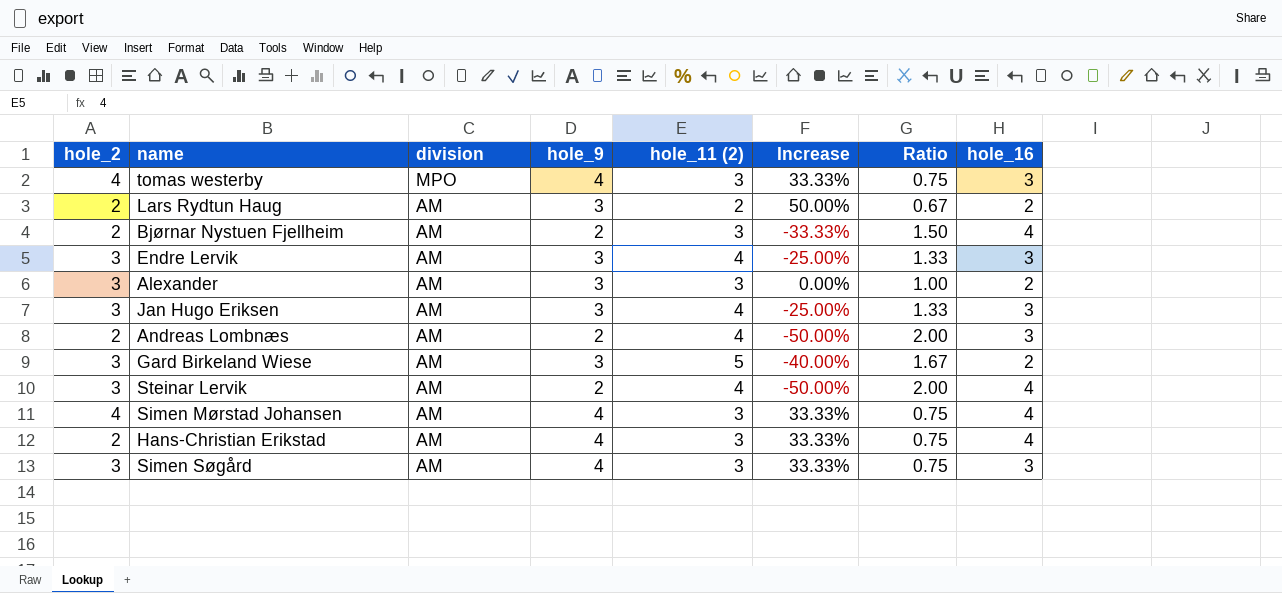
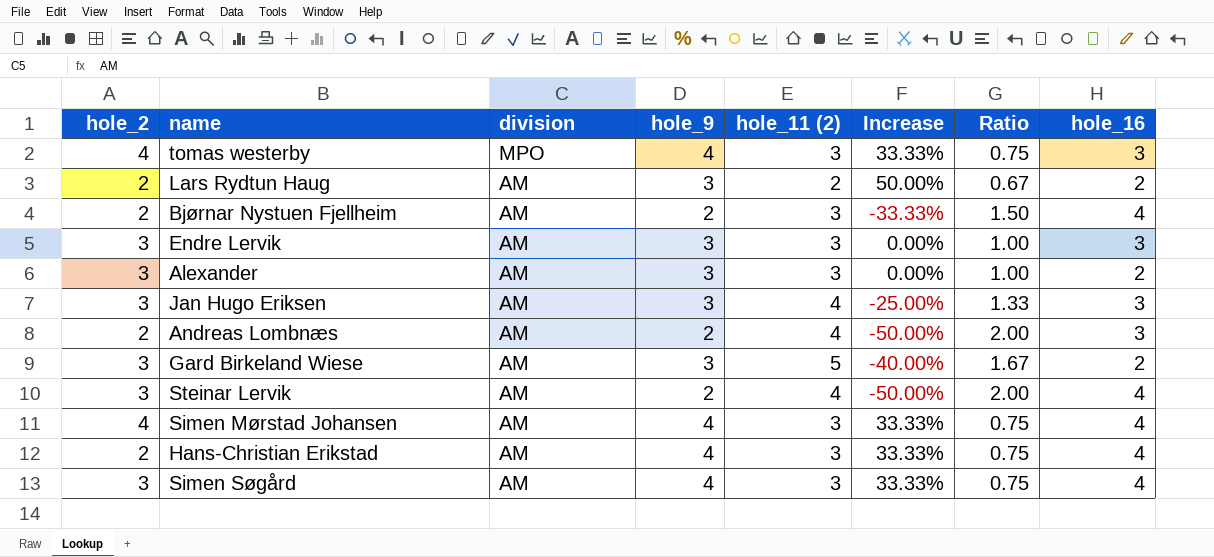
Endre Lervik | hole_11 (2): 4 -> 3
Endre Lervik | Increase: -25.00% -> 0.00%
Endre Lervik | Ratio: 1.33 -> 1.00
Simen Søgård | hole_16: 3 -> 4

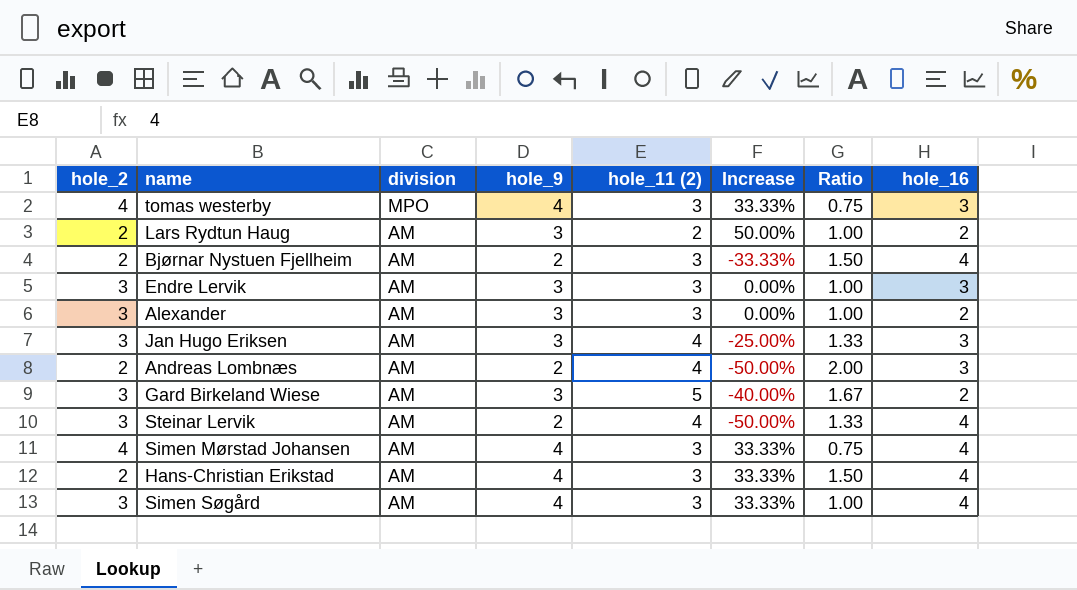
column Ratio | formula: [hole_11 (2)] / [hole_9] -> [hole_11 (2)] / [hole_2]

